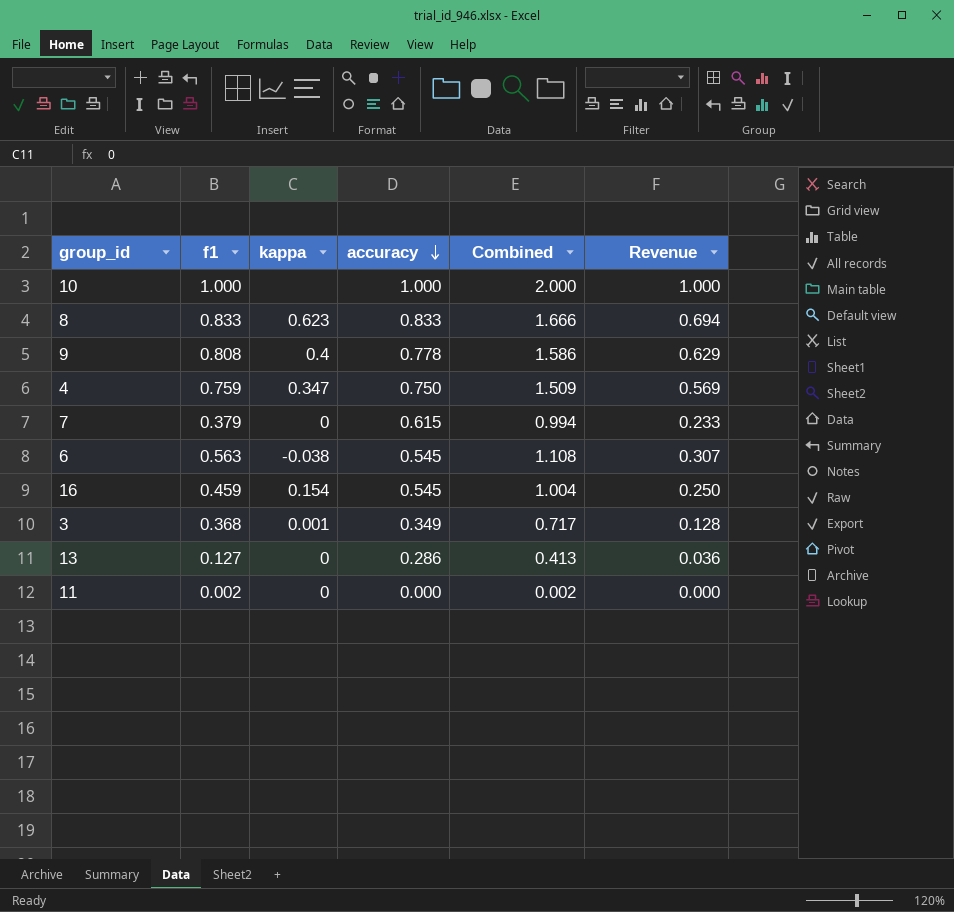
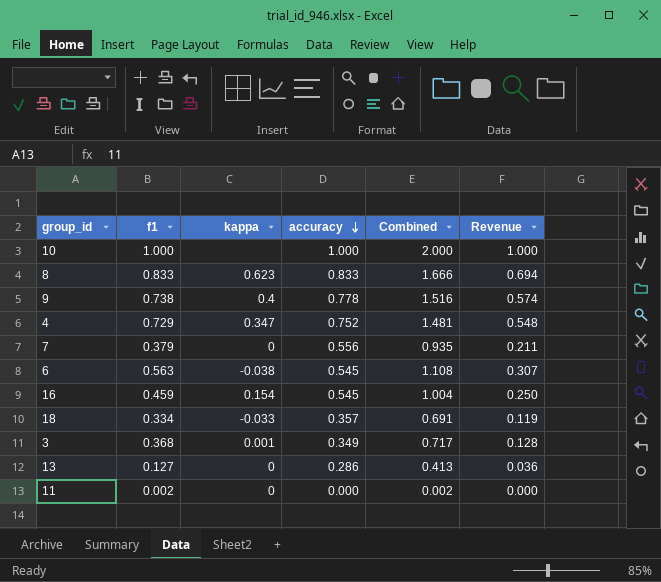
9 | f1: 0.808 -> 0.738
9 | Combined: 1.586 -> 1.516
9 | Revenue: 0.629 -> 0.574
4 | f1: 0.759 -> 0.729
4 | accuracy: 0.750 -> 0.752
4 | Combined: 1.509 -> 1.481
4 | Revenue: 0.569 -> 0.548
7 | accuracy: 0.615 -> 0.556
7 | Combined: 0.994 -> 0.935
7 | Revenue: 0.233 -> 0.211
row 18: none -> 0.334 | -0.033 | 0.357 | 0.691 | 0.119

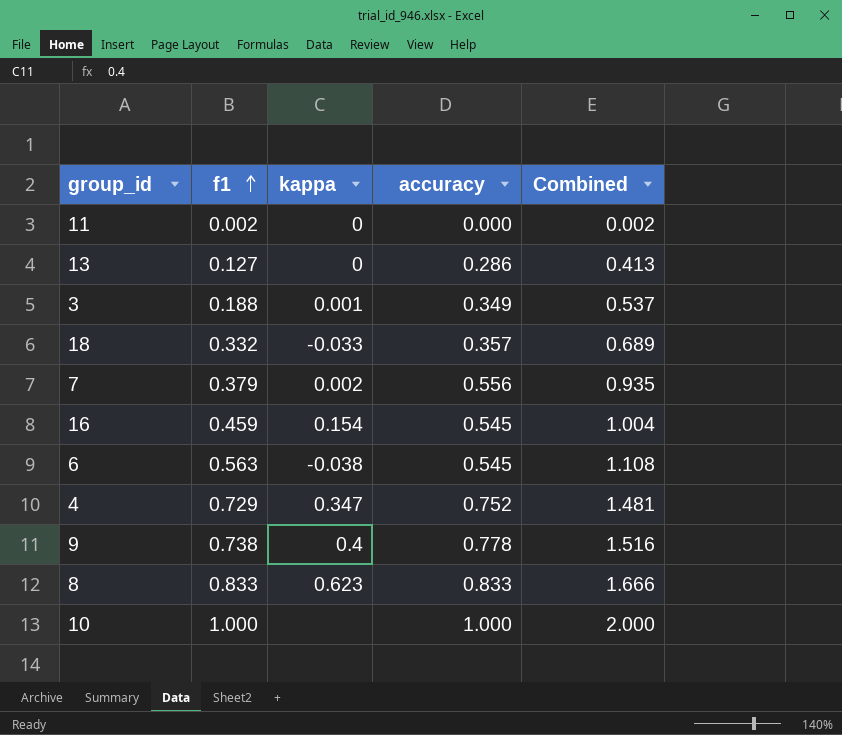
row order: accuracy descending -> f1 ascending
column Revenue | formula: [f1] * [accuracy] -> none
3 | f1: 0.368 -> 0.188
3 | Combined: 0.717 -> 0.537
18 | f1: 0.334 -> 0.332
18 | Combined: 0.691 -> 0.689
7 | kappa: 0 -> 0.002

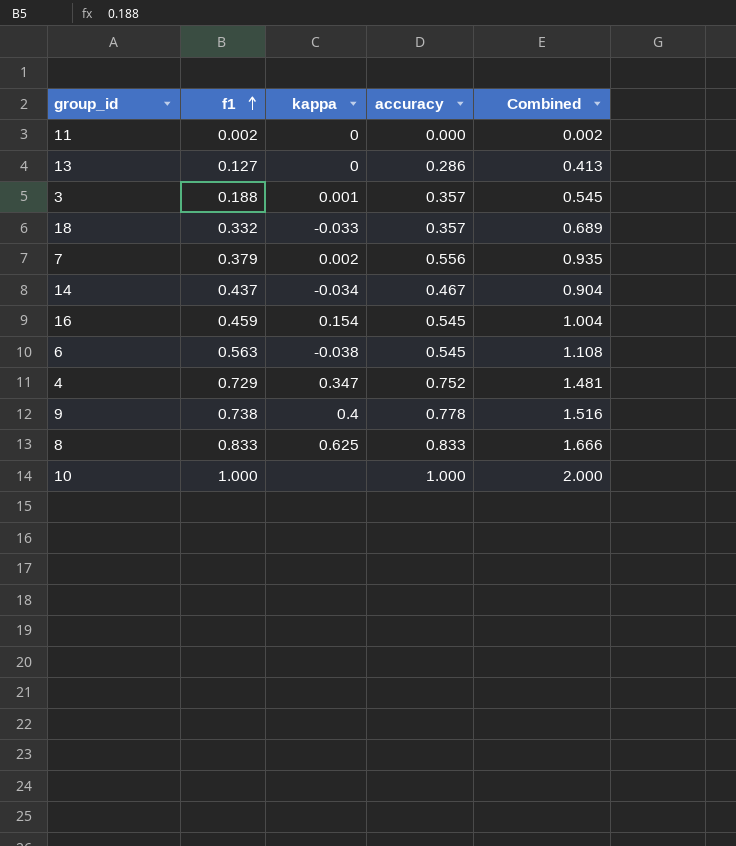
3 | accuracy: 0.349 -> 0.357
3 | Combined: 0.537 -> 0.545
row 14: none -> 0.437 | -0.034 | 0.467 | 0.904
8 | kappa: 0.623 -> 0.625

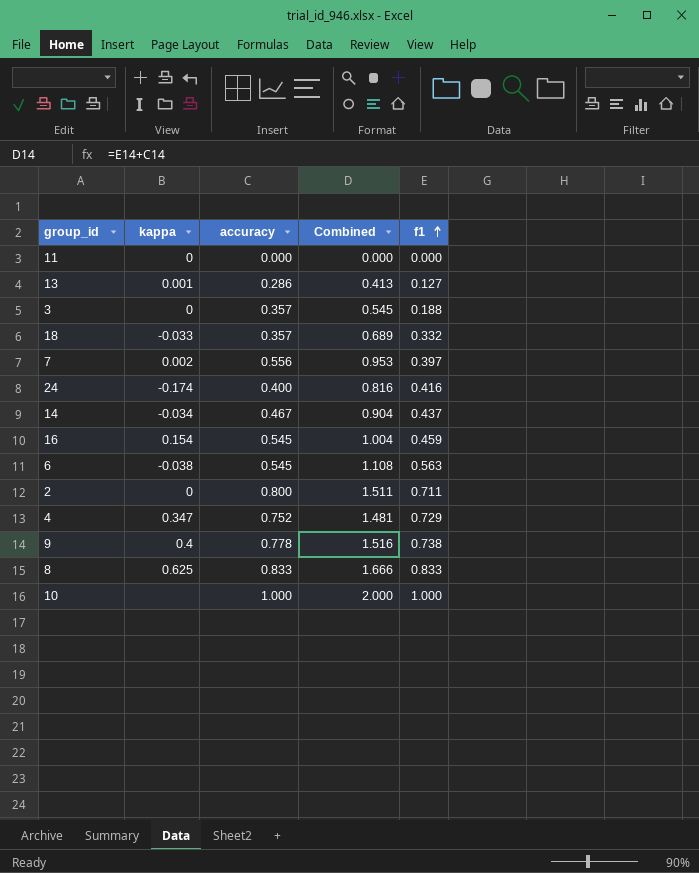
column f1 | position: 2 -> 5
11 | Combined: 0.002 -> 0.000
11 | f1: 0.002 -> 0.000
13 | kappa: 0 -> 0.001
3 | kappa: 0.001 -> 0
7 | Combined: 0.935 -> 0.953
7 | f1: 0.379 -> 0.397
row 24: none -> -0.174 | 0.400 | 0.816 | 0.416
row 2: none -> 0 | 0.800 | 1.511 | 0.711

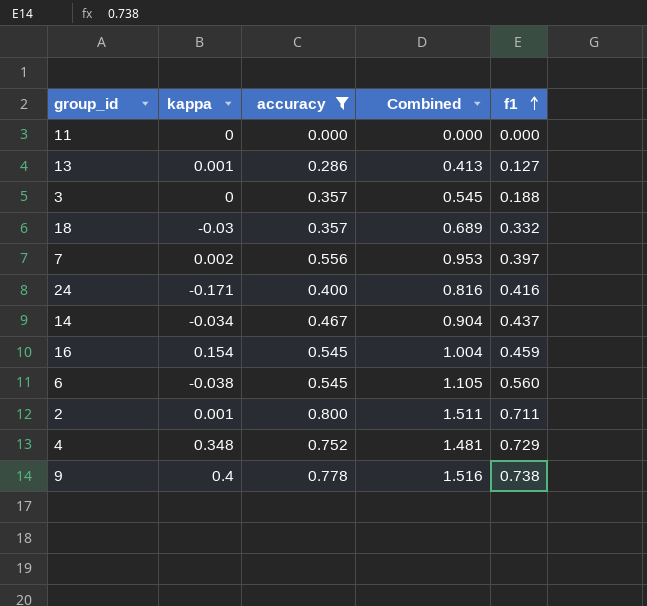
filter: none -> accuracy <= 0.800
18 | kappa: -0.033 -> -0.03
24 | kappa: -0.174 -> -0.171
6 | Combined: 1.108 -> 1.105
6 | f1: 0.563 -> 0.560
2 | kappa: 0 -> 0.001
4 | kappa: 0.347 -> 0.348

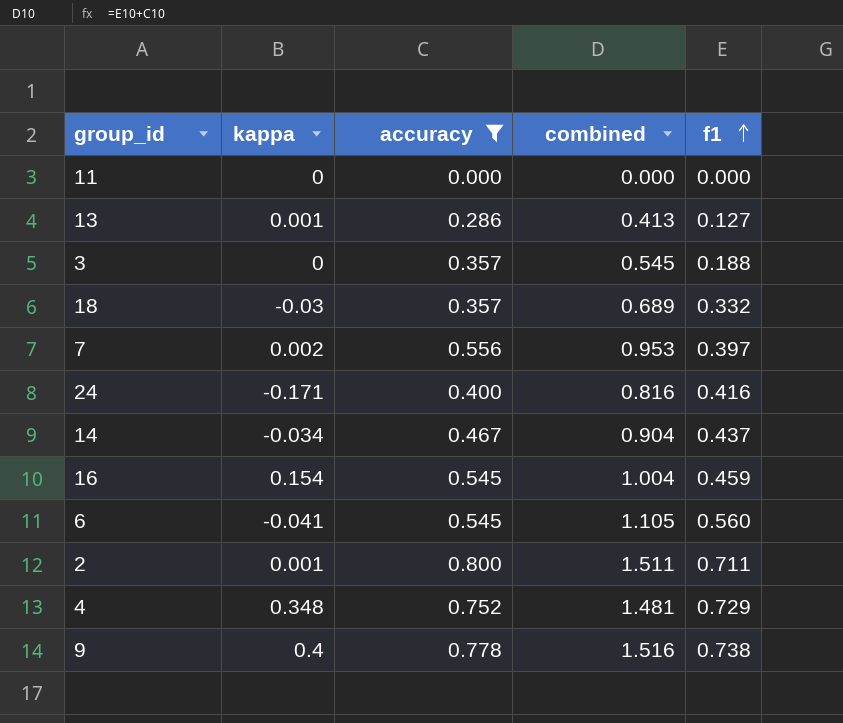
column name: Combined -> combined
6 | kappa: -0.038 -> -0.041

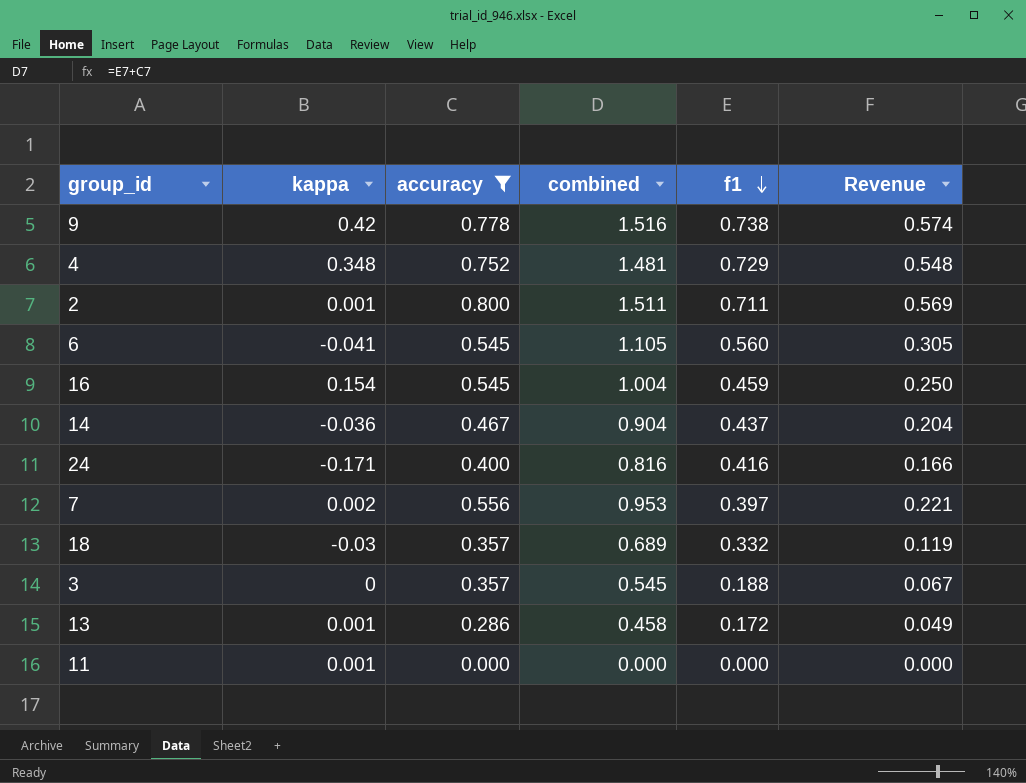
row order: f1 ascending -> f1 descending
column Revenue | formula: none -> [accuracy] * [f1]
9 | kappa: 0.4 -> 0.42
14 | kappa: -0.034 -> -0.036
13 | combined: 0.413 -> 0.458
13 | f1: 0.127 -> 0.172
11 | kappa: 0 -> 0.001

